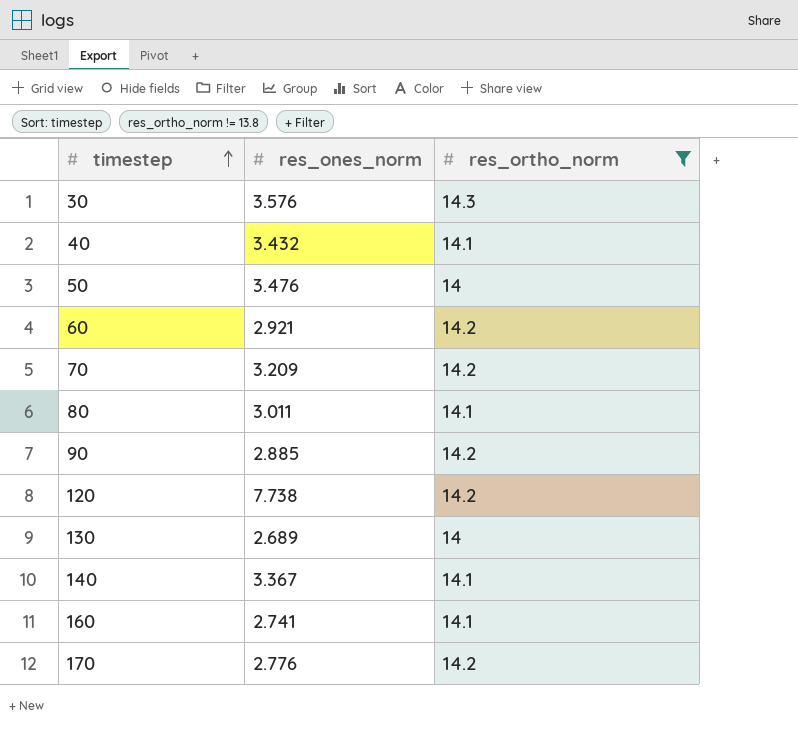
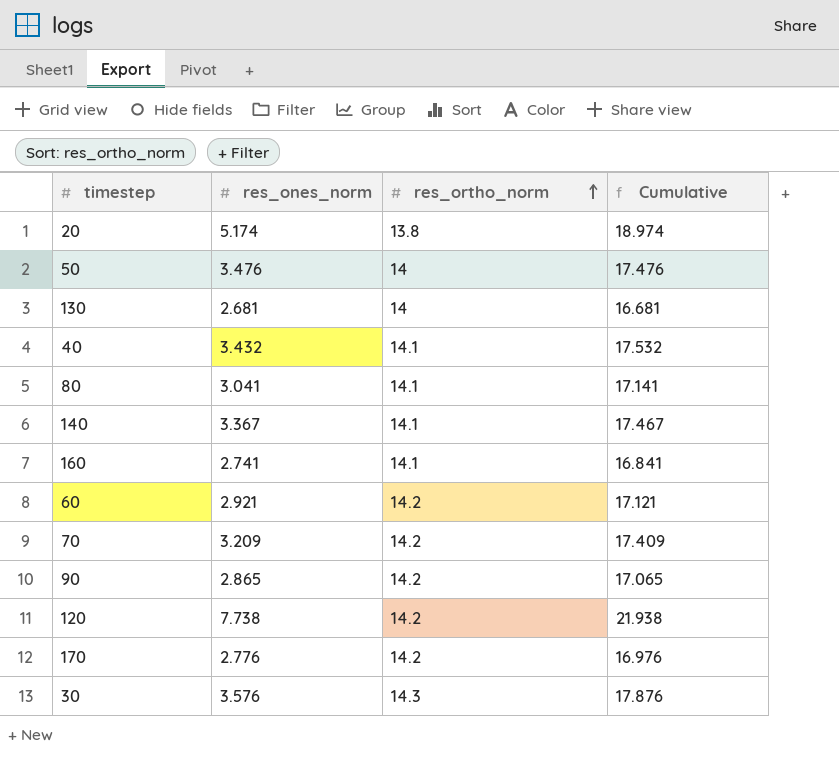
filter: res_ortho_norm != 13.8 -> none
row order: timestep ascending -> res_ortho_norm ascending
column Cumulative | formula: none -> [res_ones_norm] + [res_ortho_norm]
130 | res_ones_norm: 2.689 -> 2.681
80 | res_ones_norm: 3.011 -> 3.041
90 | res_ones_norm: 2.885 -> 2.865

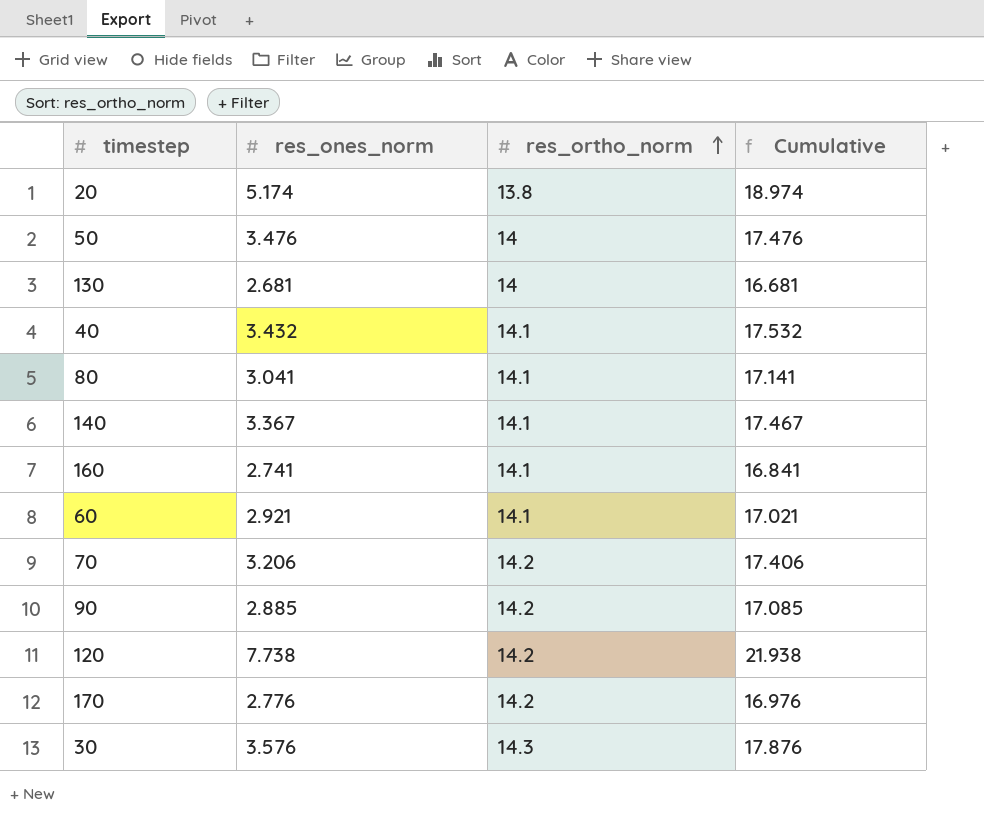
60 | res_ortho_norm: 14.2 -> 14.1
60 | Cumulative: 17.121 -> 17.021
70 | res_ones_norm: 3.209 -> 3.206
70 | Cumulative: 17.409 -> 17.406
90 | res_ones_norm: 2.865 -> 2.885
90 | Cumulative: 17.065 -> 17.085

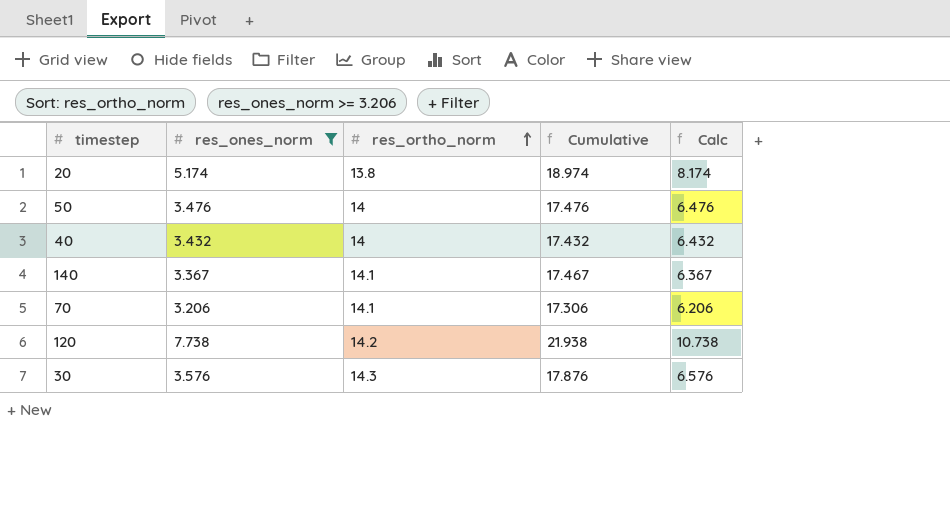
filter: none -> res_ones_norm >= 3.206
column Calc | formula: none -> [res_ones_norm] + 3
40 | res_ortho_norm: 14.1 -> 14
40 | Cumulative: 17.532 -> 17.432
70 | res_ortho_norm: 14.2 -> 14.1
70 | Cumulative: 17.406 -> 17.306

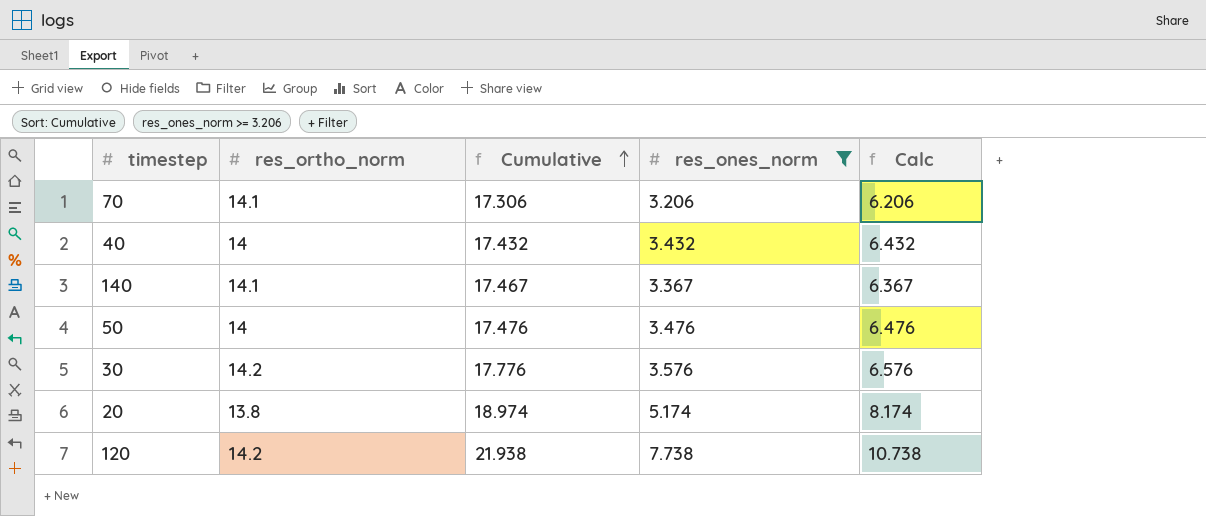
row order: res_ortho_norm ascending -> Cumulative ascending
column res_ones_norm | position: 2 -> 4
30 | res_ortho_norm: 14.3 -> 14.2
30 | Cumulative: 17.876 -> 17.776

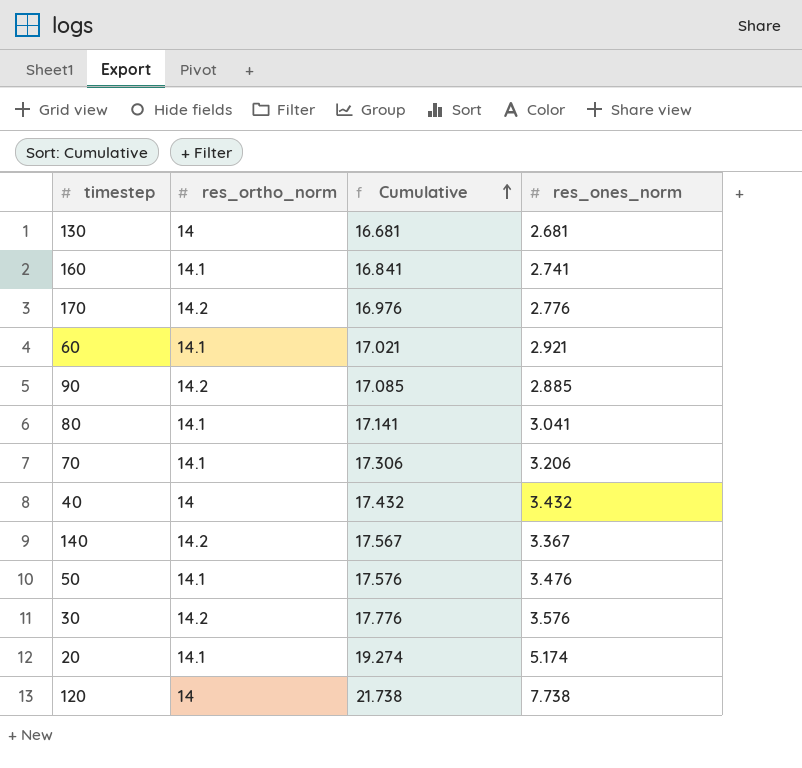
filter: res_ones_norm >= 3.206 -> none
column Calc | formula: [res_ones_norm] + 3 -> none
140 | res_ortho_norm: 14.1 -> 14.2
140 | Cumulative: 17.467 -> 17.567
50 | res_ortho_norm: 14 -> 14.1
50 | Cumulative: 17.476 -> 17.576
20 | res_ortho_norm: 13.8 -> 14.1
20 | Cumulative: 18.974 -> 19.274
120 | res_ortho_norm: 14.2 -> 14
120 | Cumulative: 21.938 -> 21.738

